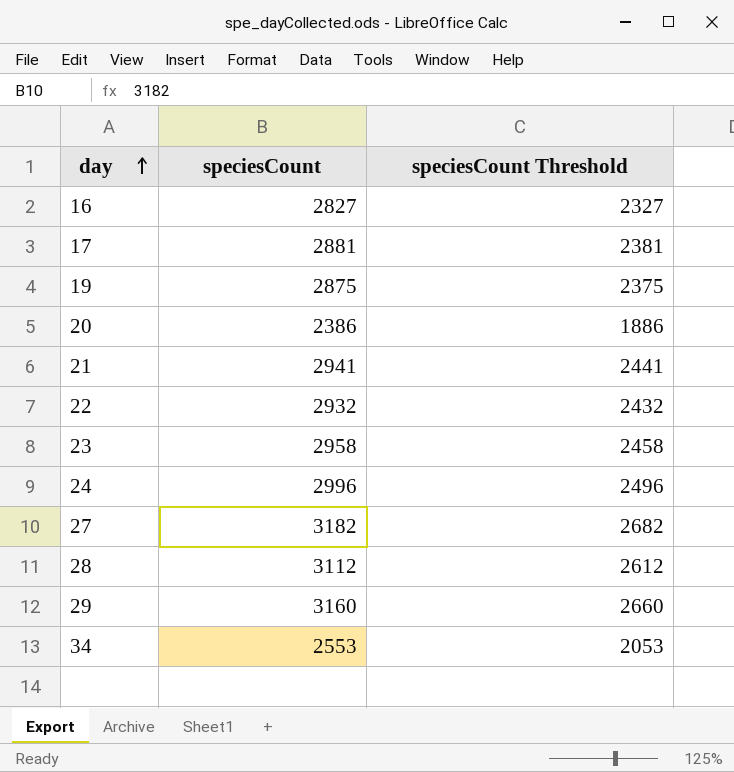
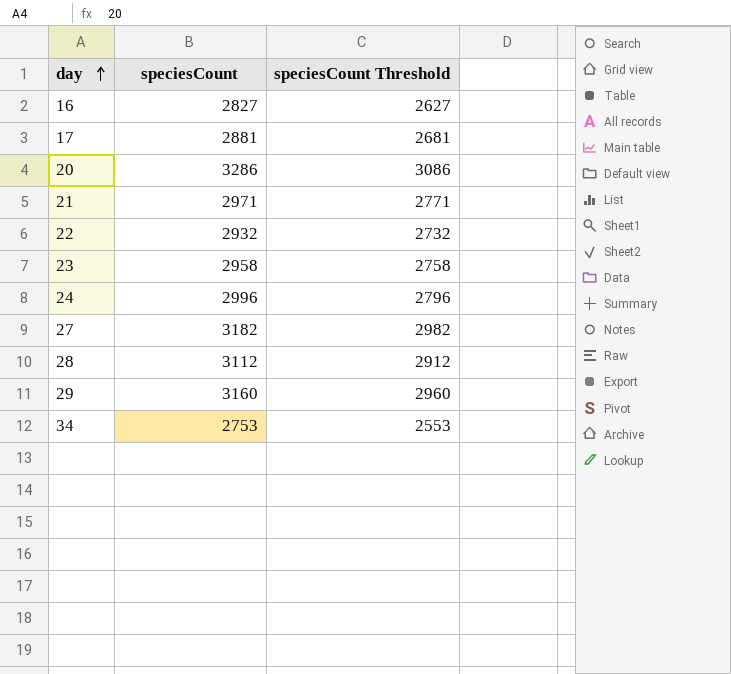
column speciesCount Threshold | formula: [speciesCount] - 500 -> [speciesCount] - 200
row 19: 2875 | 2375 -> none
20 | speciesCount: 2386 -> 3286
21 | speciesCount: 2941 -> 2971
34 | speciesCount: 2553 -> 2753

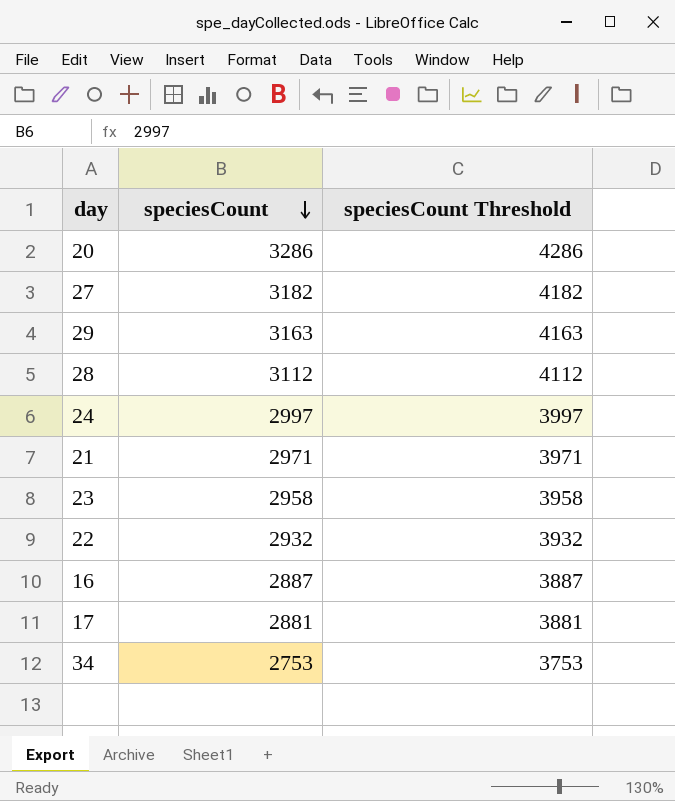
row order: day ascending -> speciesCount descending
column speciesCount Threshold | formula: [speciesCount] - 200 -> [speciesCount] + 1000
29 | speciesCount: 3160 -> 3163
24 | speciesCount: 2996 -> 2997
16 | speciesCount: 2827 -> 2887

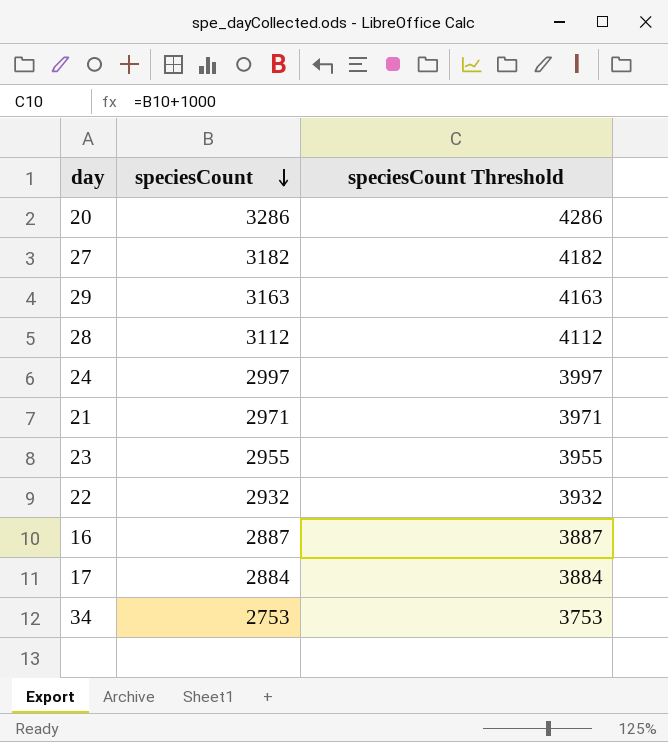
23 | speciesCount: 2958 -> 2955
23 | speciesCount Threshold: 3958 -> 3955
17 | speciesCount: 2881 -> 2884
17 | speciesCount Threshold: 3881 -> 3884

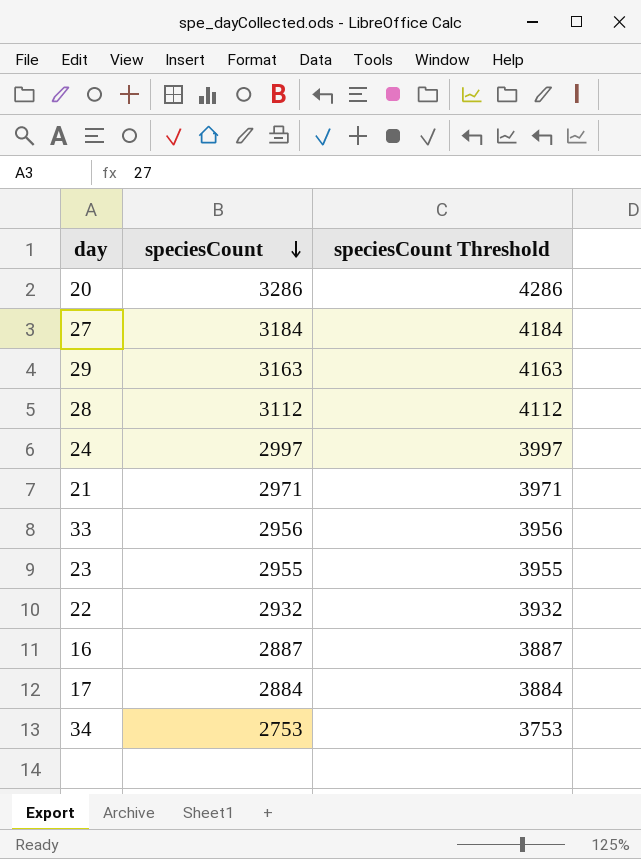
27 | speciesCount: 3182 -> 3184
27 | speciesCount Threshold: 4182 -> 4184
row 33: none -> 2956 | 3956

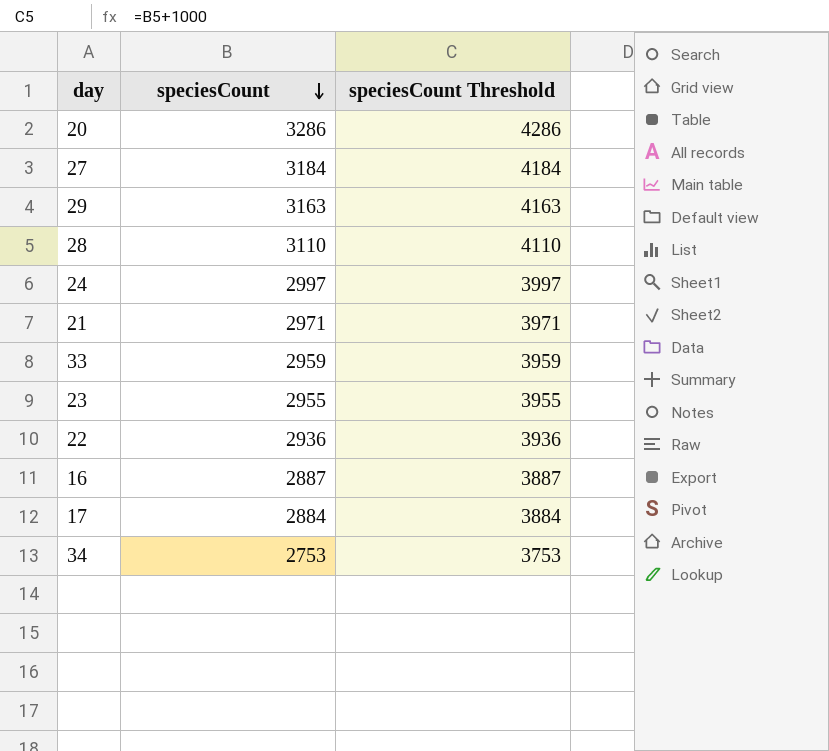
28 | speciesCount: 3112 -> 3110
28 | speciesCount Threshold: 4112 -> 4110
33 | speciesCount: 2956 -> 2959
33 | speciesCount Threshold: 3956 -> 3959
22 | speciesCount: 2932 -> 2936
22 | speciesCount Threshold: 3932 -> 3936

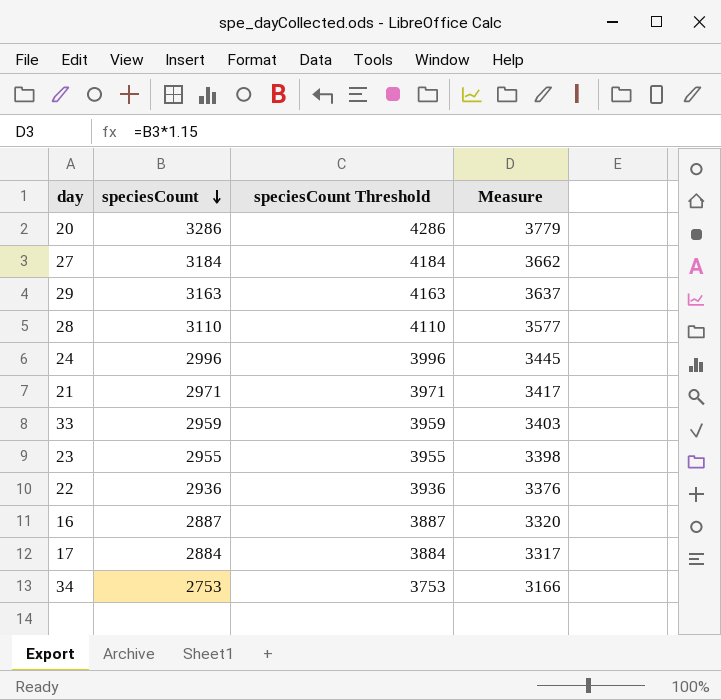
column Measure | formula: none -> [speciesCount] * 1.15
24 | speciesCount: 2997 -> 2996
24 | speciesCount Threshold: 3997 -> 3996

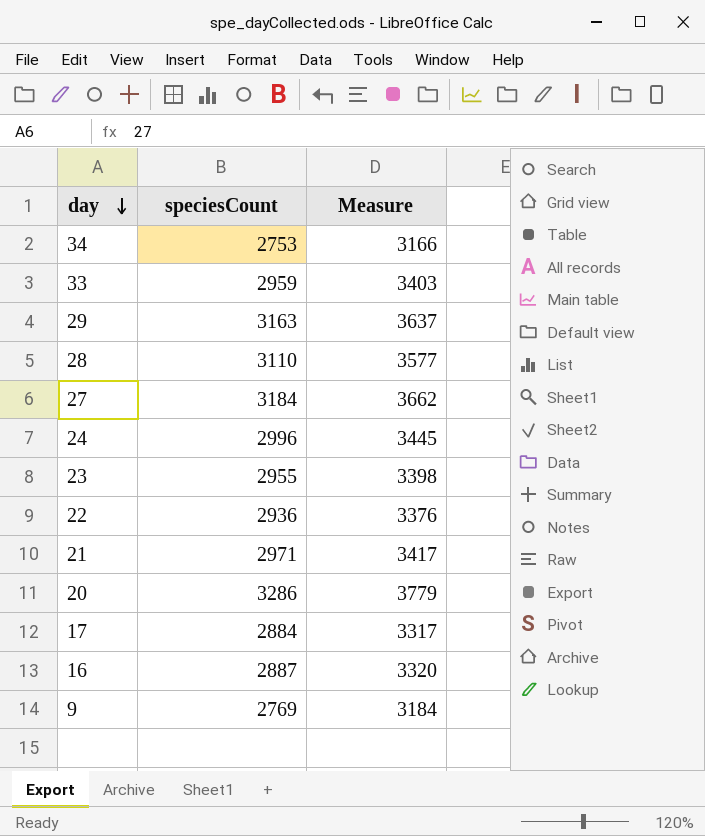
row order: speciesCount descending -> day descending
column speciesCount Threshold | formula: [speciesCount] + 1000 -> none
row 9: none -> 2769 | 3184

